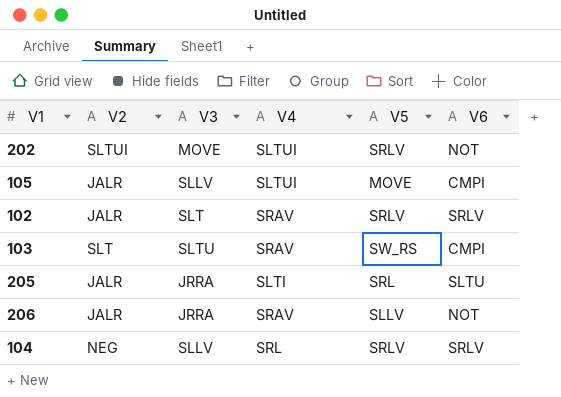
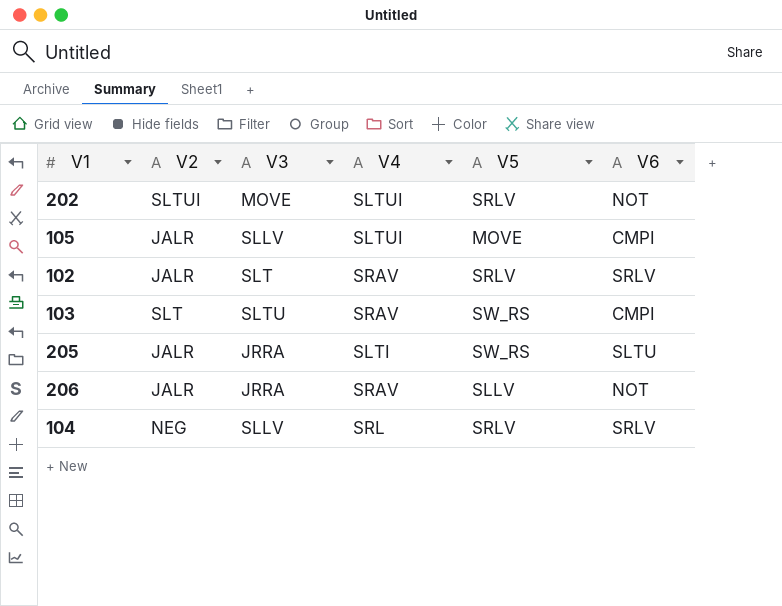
205 | V5: SRL -> SW_RS

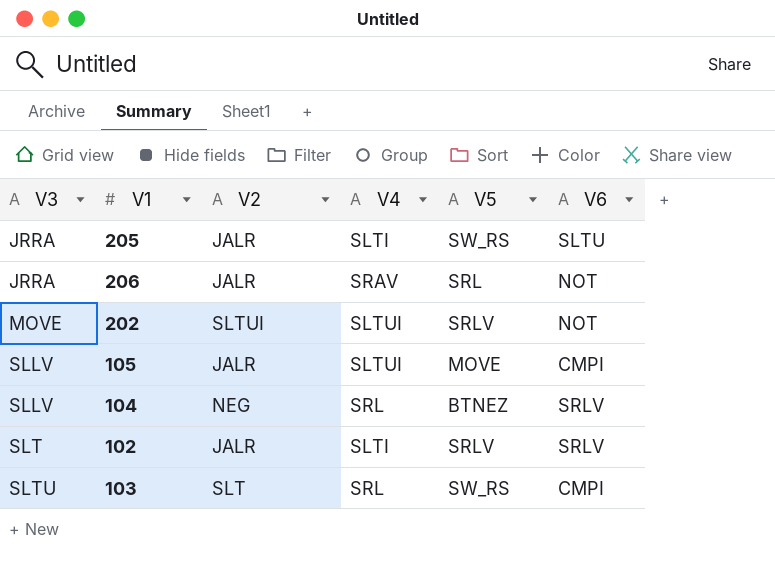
row order: none -> V3 ascending
column V3 | position: 3 -> 1
206 | V5: SLLV -> SRL
104 | V5: SRLV -> BTNEZ
102 | V4: SRAV -> SLTI
103 | V4: SRAV -> SRL

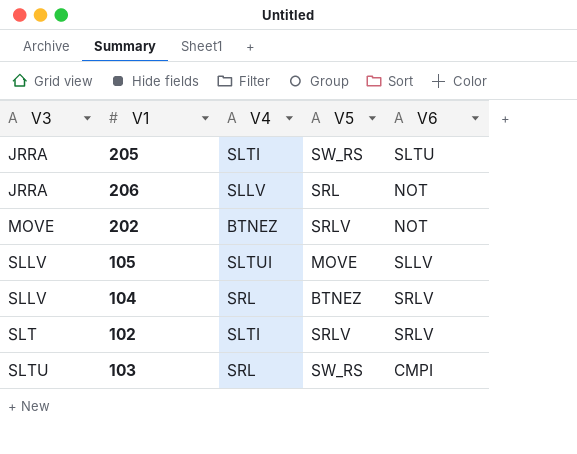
column V2 | position: 3 -> none
206 | V4: SRAV -> SLLV
202 | V4: SLTUI -> BTNEZ
105 | V6: CMPI -> SLLV

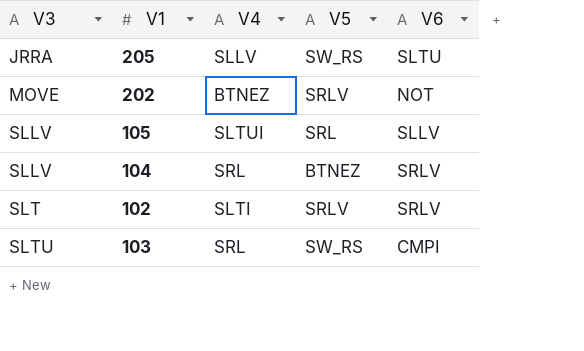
row 206: JRRA | SLLV | SRL | NOT -> none
205 | V4: SLTI -> SLLV
105 | V5: MOVE -> SRL

